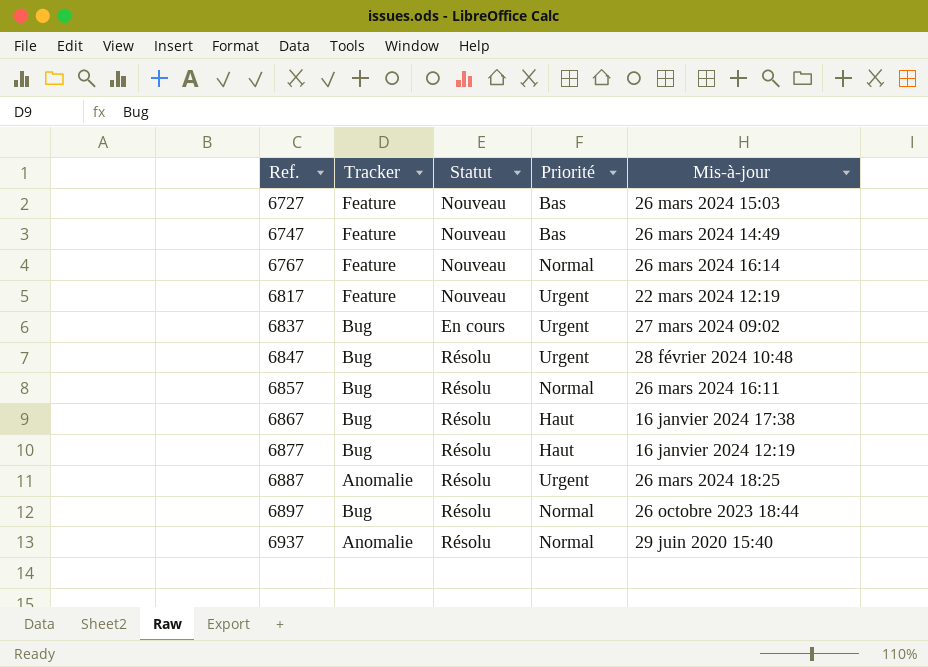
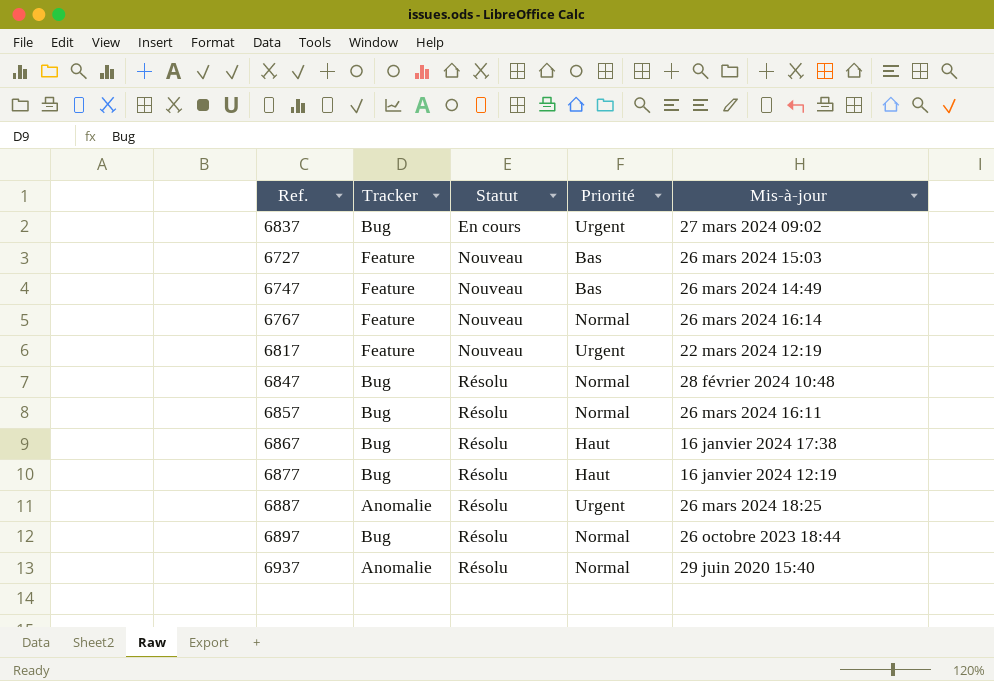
row order: Ref. ascending -> Statut ascending
6847 | Priorité: Urgent -> Normal

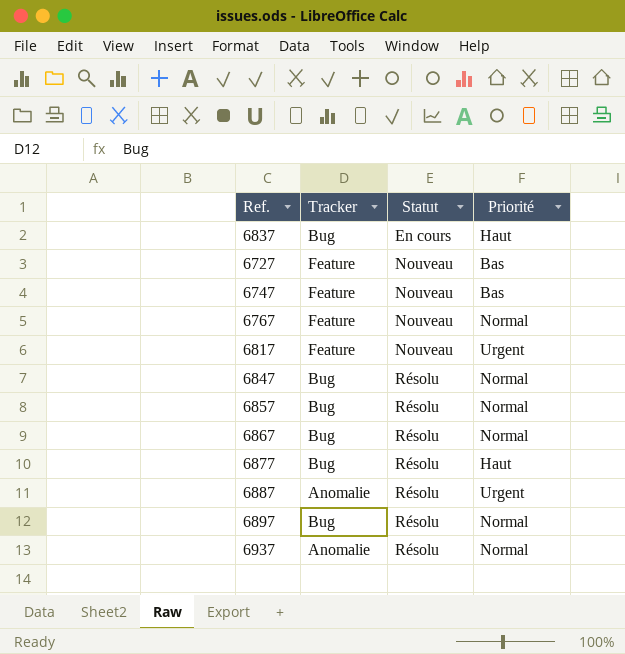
column Mis-à-jour | position: 5 -> none
6837 | Priorité: Urgent -> Haut
6867 | Priorité: Haut -> Normal

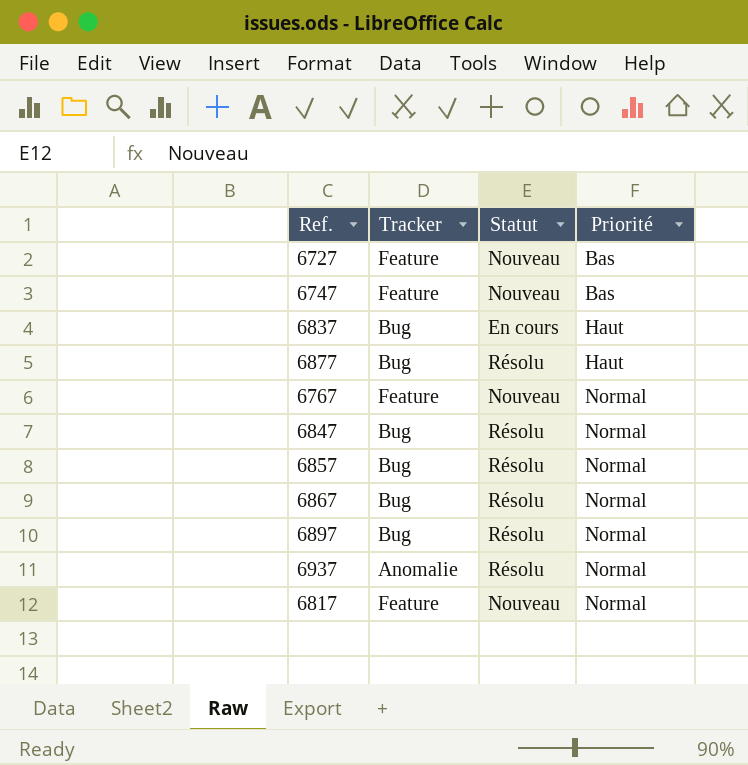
row order: Statut ascending -> Priorité ascending
row 6887: Anomalie | Résolu | Urgent -> none
6817 | Priorité: Urgent -> Normal

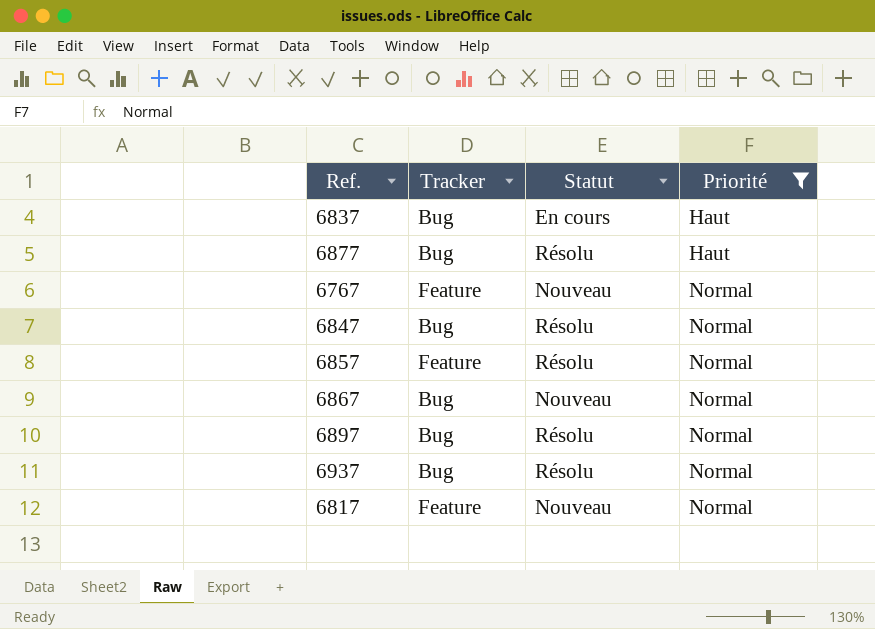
filter: none -> Priorité != Bas
6857 | Tracker: Bug -> Feature
6867 | Statut: Résolu -> Nouveau
6937 | Tracker: Anomalie -> Bug

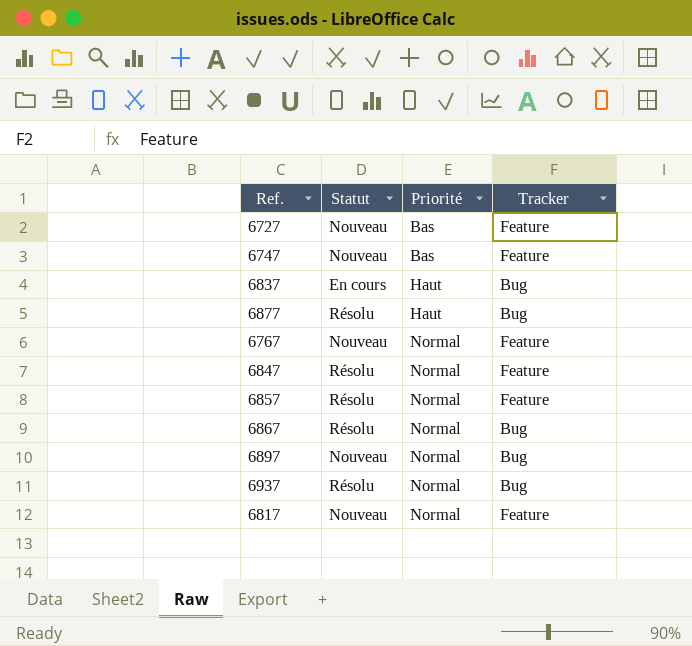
filter: Priorité != Bas -> none
column Tracker | position: 2 -> 4
6847 | Tracker: Bug -> Feature
6867 | Statut: Nouveau -> Résolu
6897 | Statut: Résolu -> Nouveau

